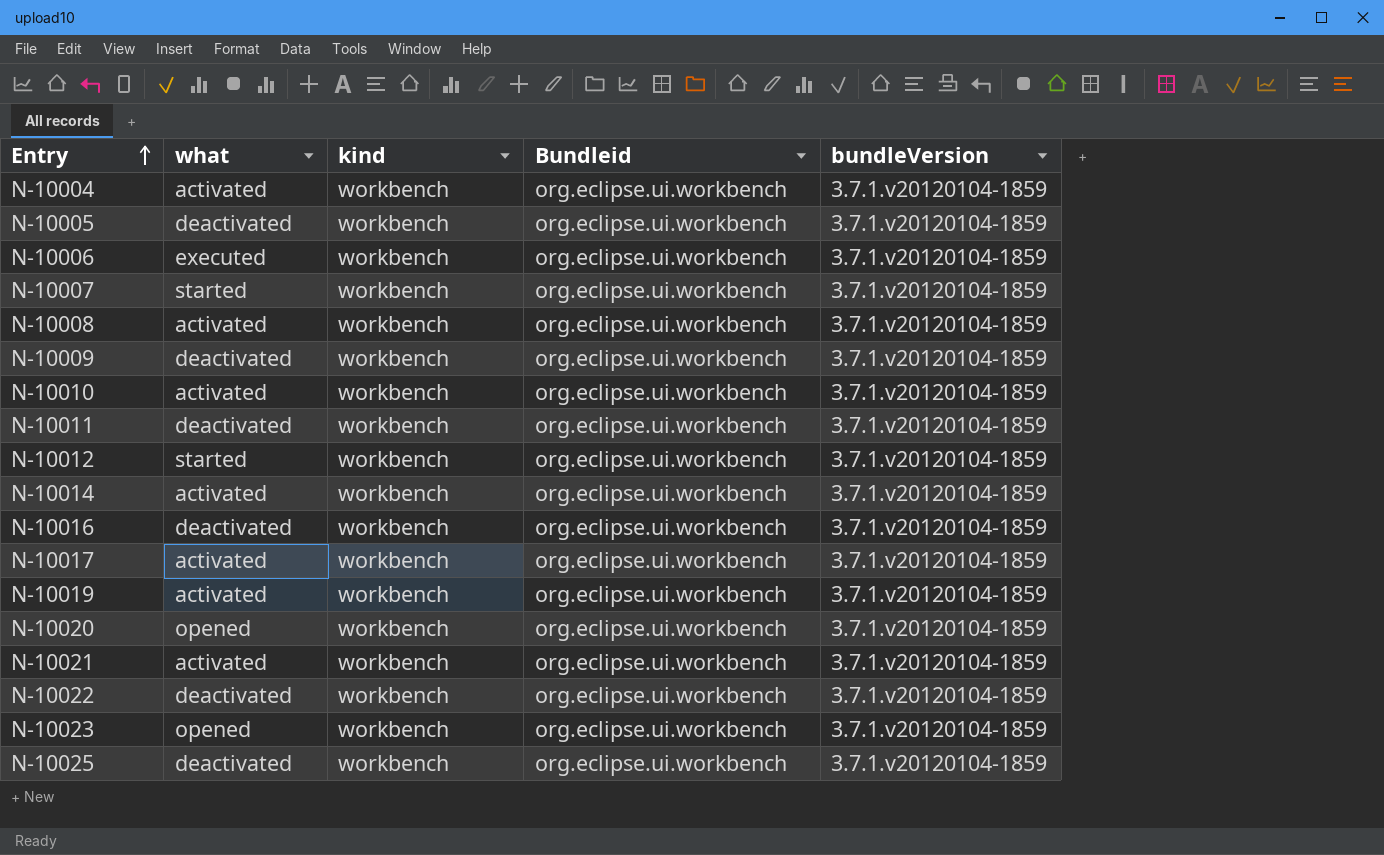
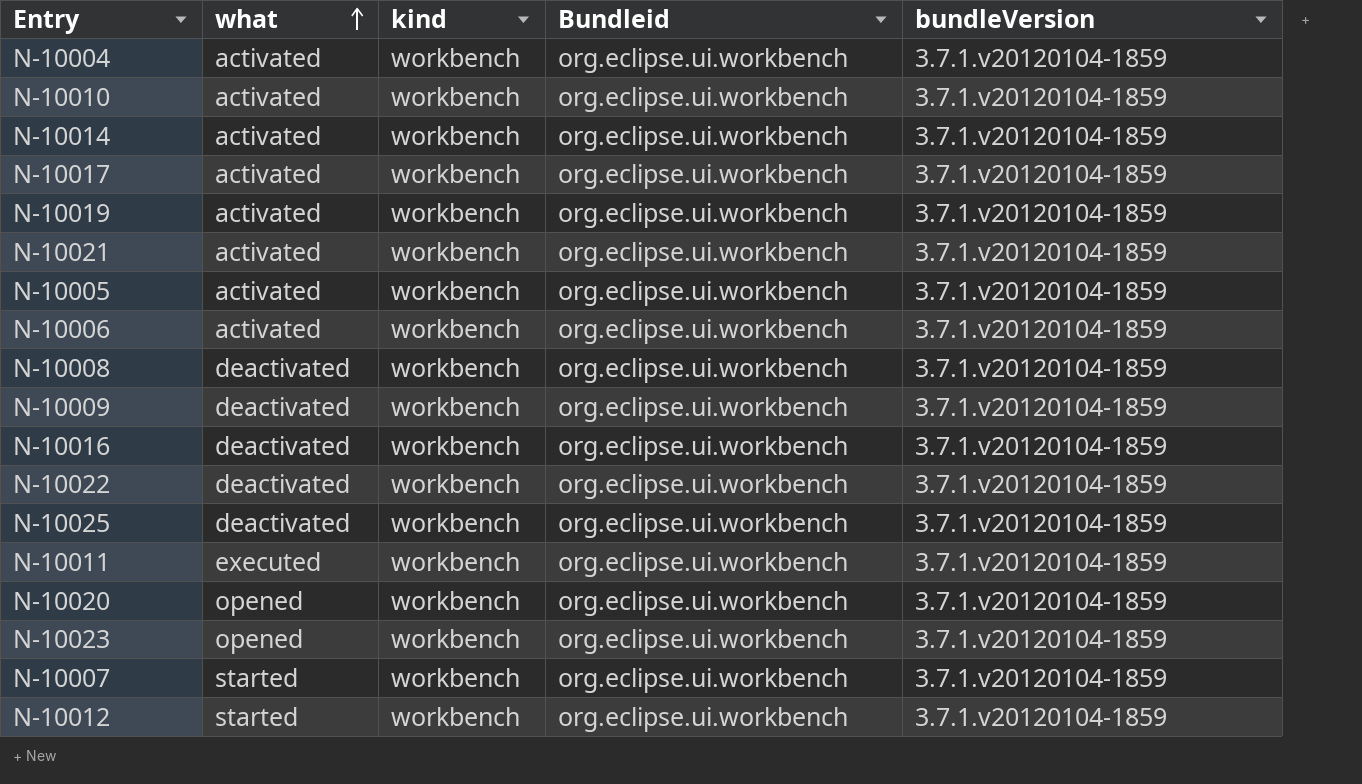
row order: Entry ascending -> what ascending
N-10005 | what: deactivated -> activated
N-10006 | what: executed -> activated
N-10008 | what: activated -> deactivated
N-10011 | what: deactivated -> executed

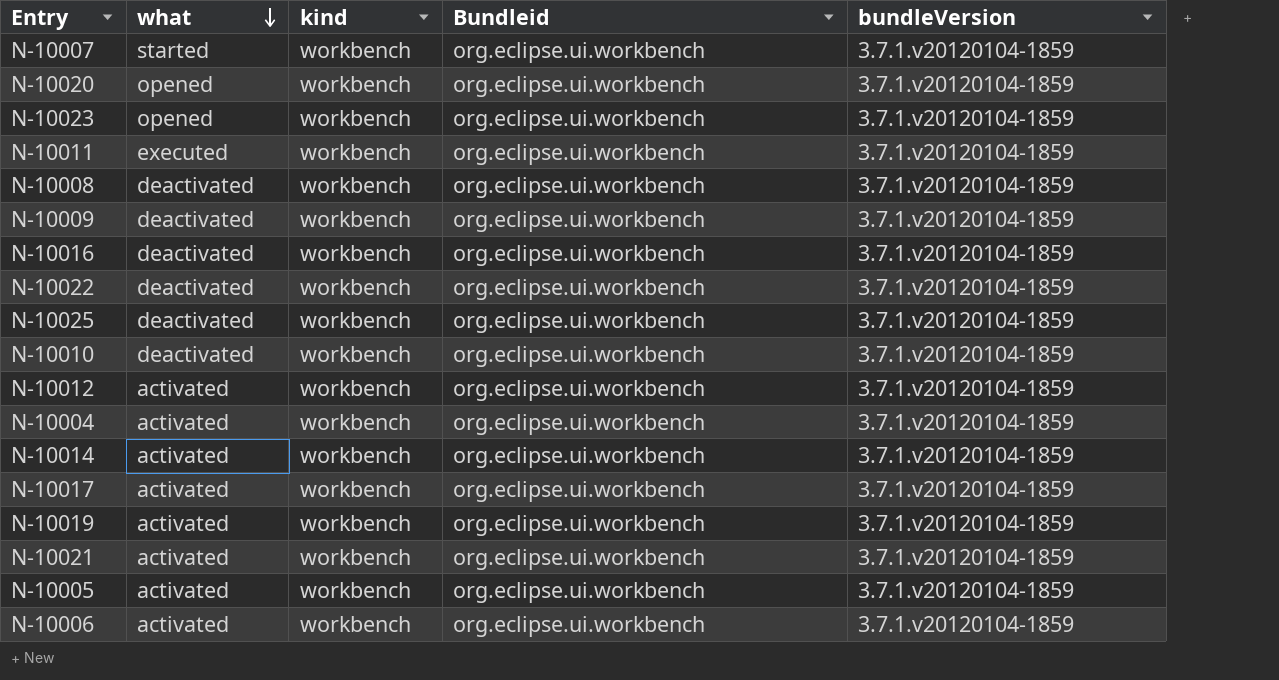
row order: what ascending -> what descending
N-10010 | what: activated -> deactivated
N-10012 | what: started -> activated

